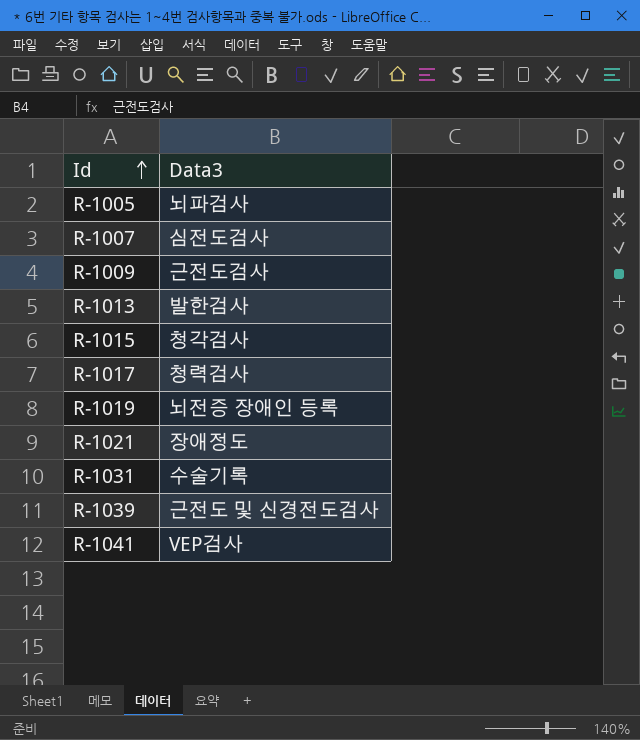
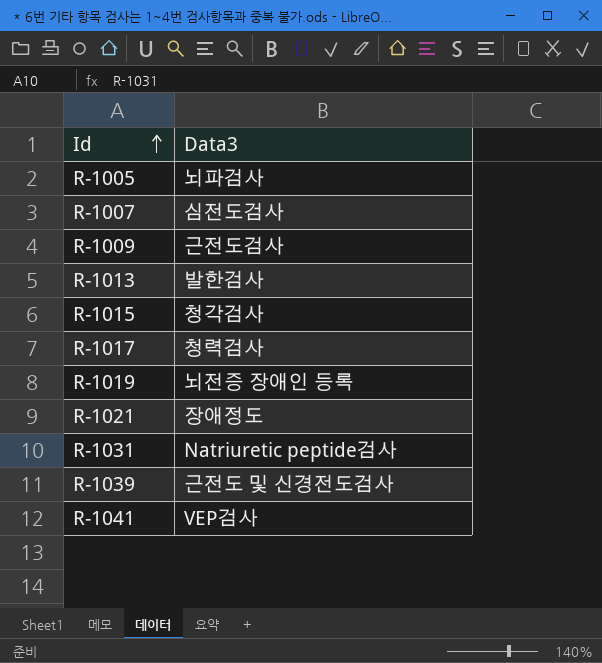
R-1031 | Data3: 수술기록 -> Natriuretic peptide검사

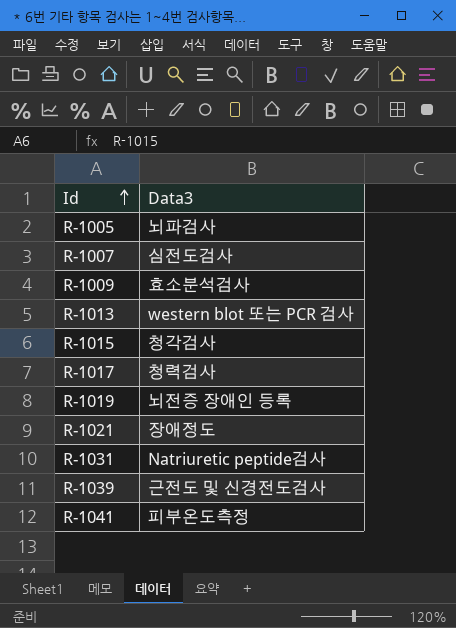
R-1009 | Data3: 근전도검사 -> 효소분석검사
R-1013 | Data3: 발한검사 -> western blot 또는 PCR 검사
R-1041 | Data3: VEP검사 -> 피부온도측정

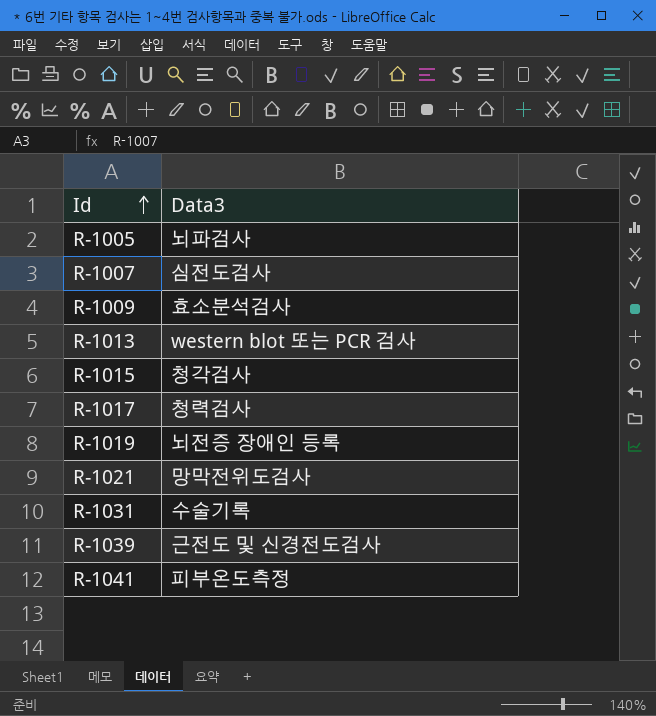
R-1021 | Data3: 장애정도 -> 망막전위도검사
R-1031 | Data3: Natriuretic peptide검사 -> 수술기록

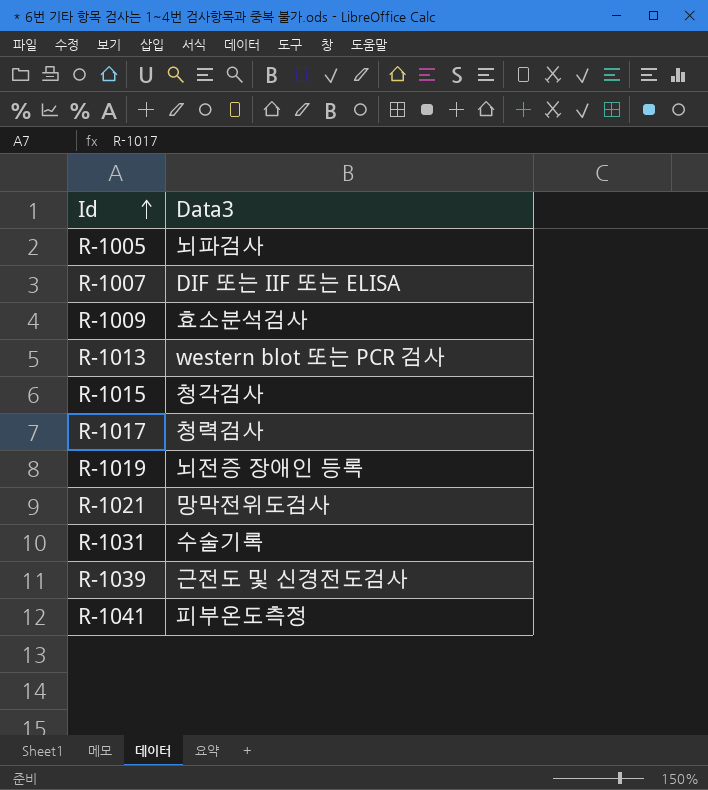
R-1007 | Data3: 심전도검사 -> DIF 또는 IIF 또는 ELISA

